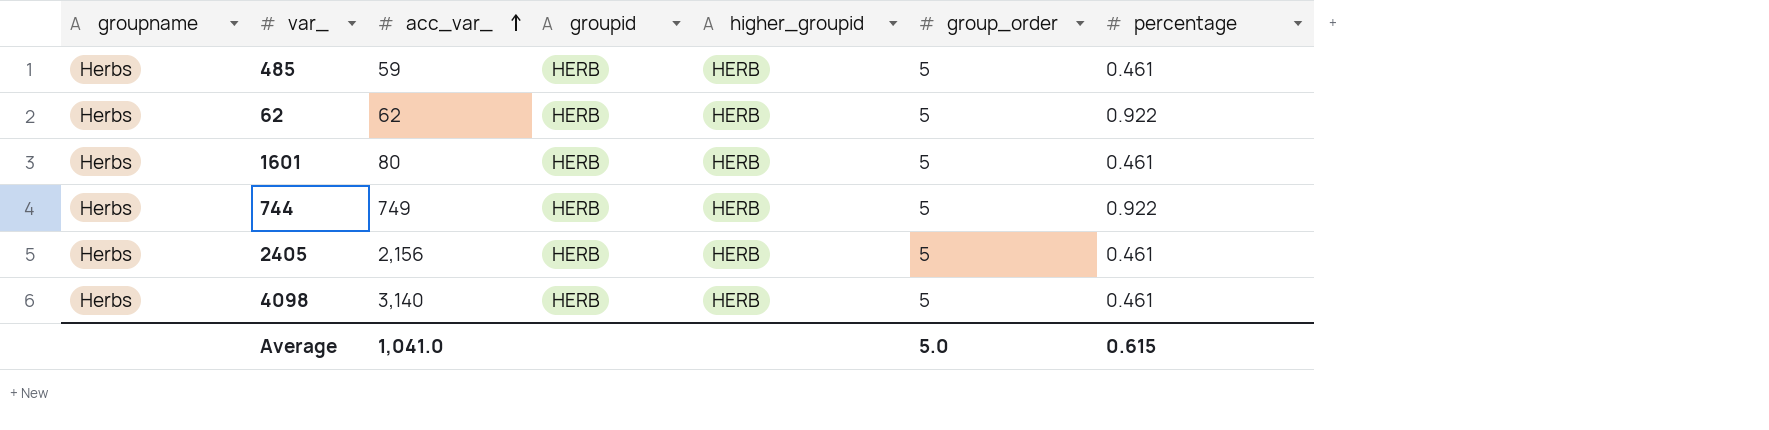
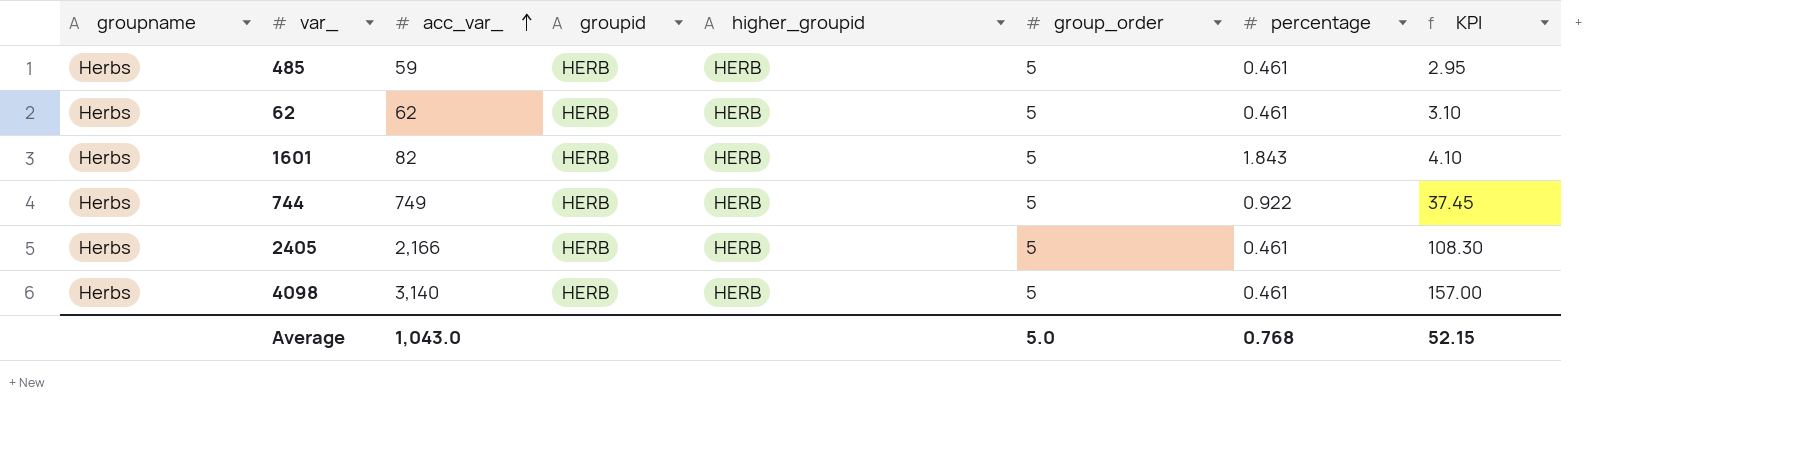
column KPI | formula: none -> [acc_var_] * 0.05
62 | percentage: 0.922 -> 0.461
1601 | acc_var_: 80 -> 82
1601 | percentage: 0.461 -> 1.843
2405 | acc_var_: 2,156 -> 2,166
Average | acc_var_: 1,041.0 -> 1,043.0
Average | percentage: 0.615 -> 0.768

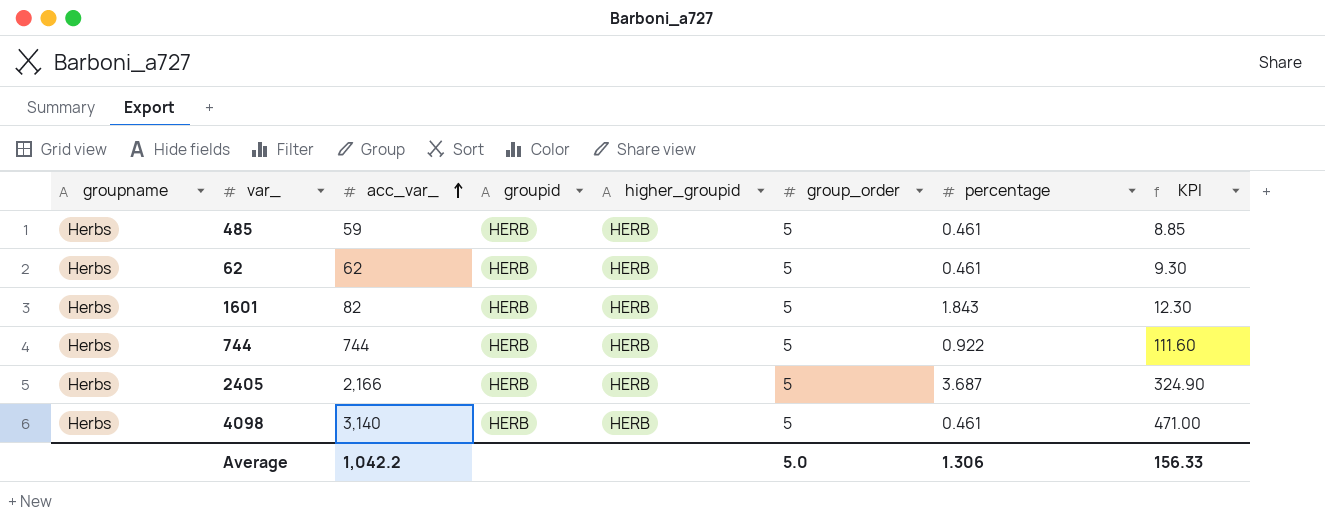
column KPI | formula: [acc_var_] * 0.05 -> [acc_var_] * 0.15
744 | acc_var_: 749 -> 744
2405 | percentage: 0.461 -> 3.687
Average | acc_var_: 1,043.0 -> 1,042.2
Average | percentage: 0.768 -> 1.306
Average | KPI: 52.15 -> 156.33

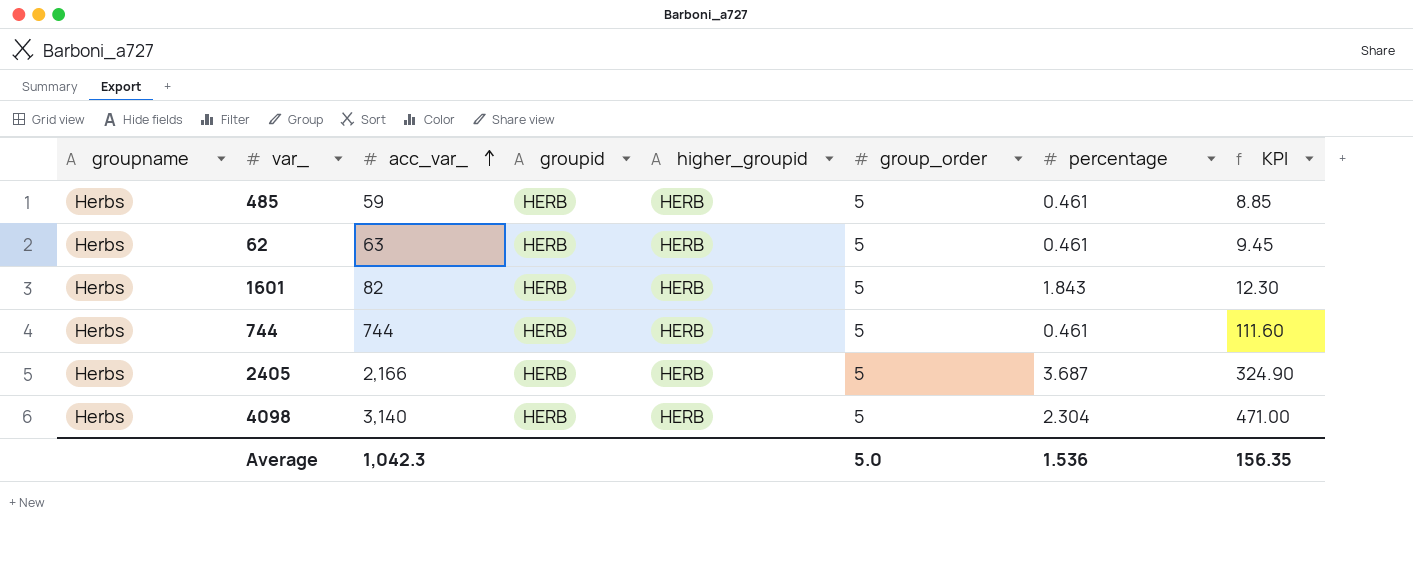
62 | acc_var_: 62 -> 63
62 | KPI: 9.30 -> 9.45
744 | percentage: 0.922 -> 0.461
4098 | percentage: 0.461 -> 2.304
Average | acc_var_: 1,042.2 -> 1,042.3
Average | percentage: 1.306 -> 1.536
Average | KPI: 156.33 -> 156.35

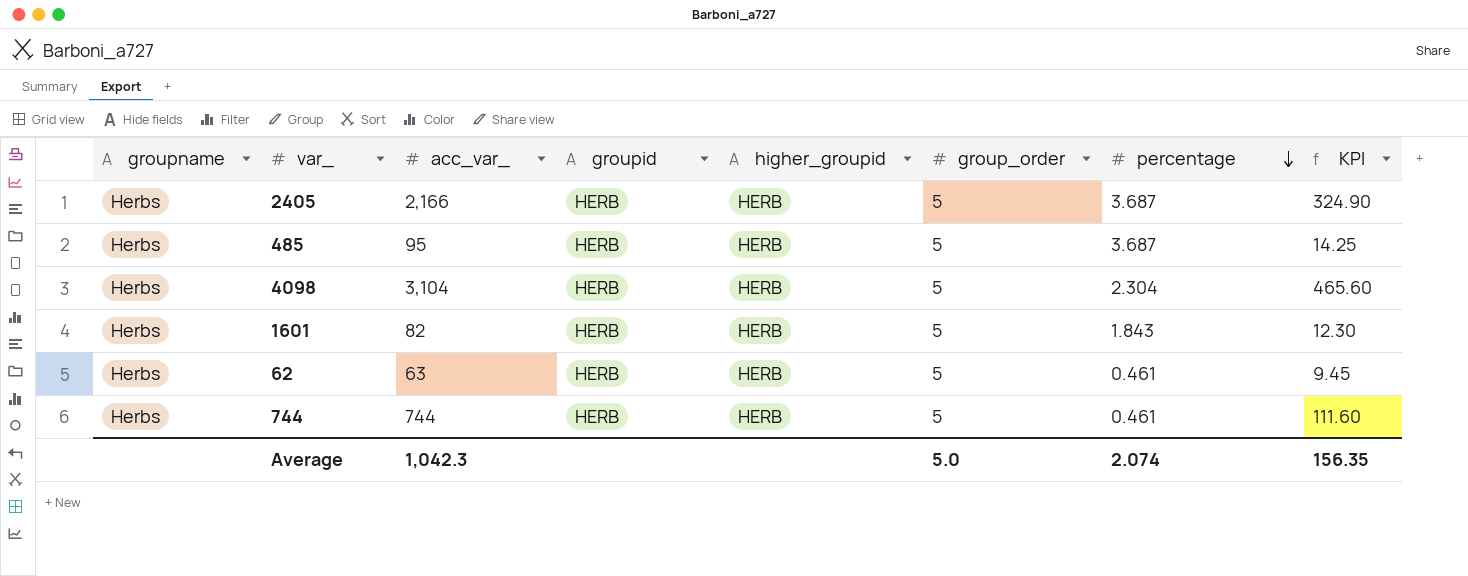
row order: acc_var_ ascending -> percentage descending
485 | acc_var_: 59 -> 95
485 | percentage: 0.461 -> 3.687
485 | KPI: 8.85 -> 14.25
4098 | acc_var_: 3,140 -> 3,104
4098 | KPI: 471.00 -> 465.60
Average | percentage: 1.536 -> 2.074

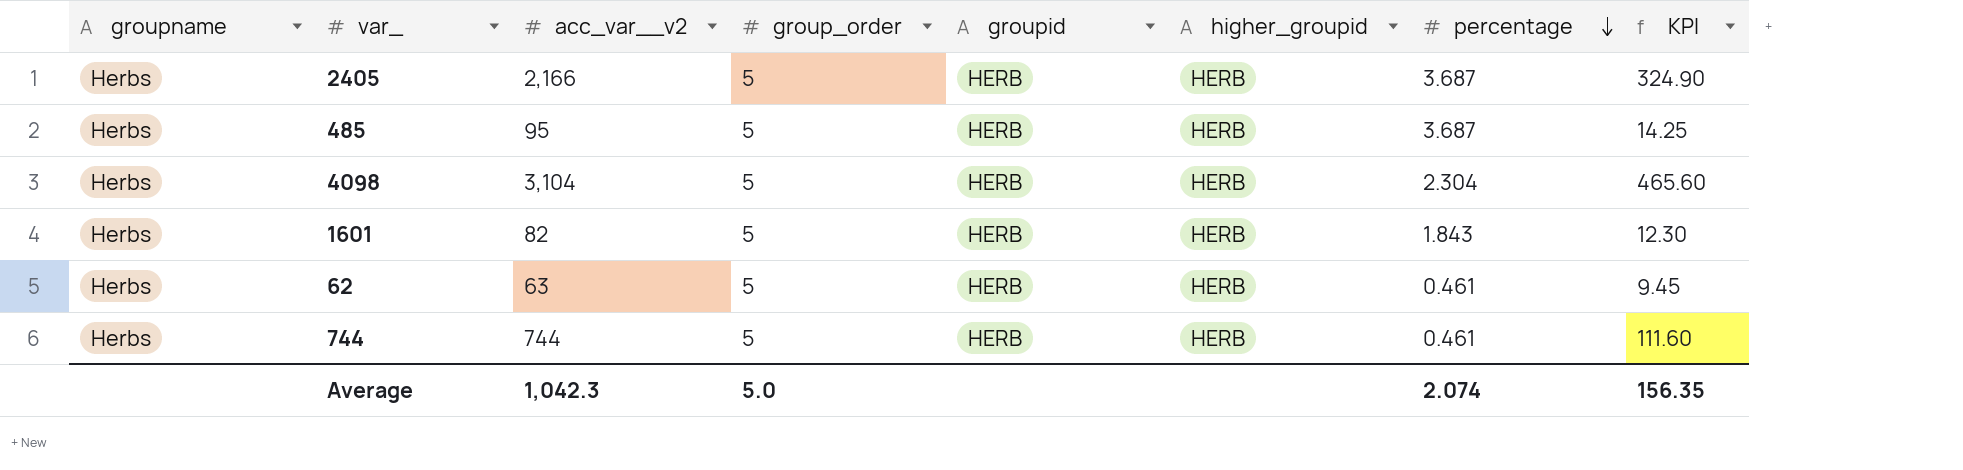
column name: acc_var_ -> acc_var__v2
column group_order | position: 6 -> 4

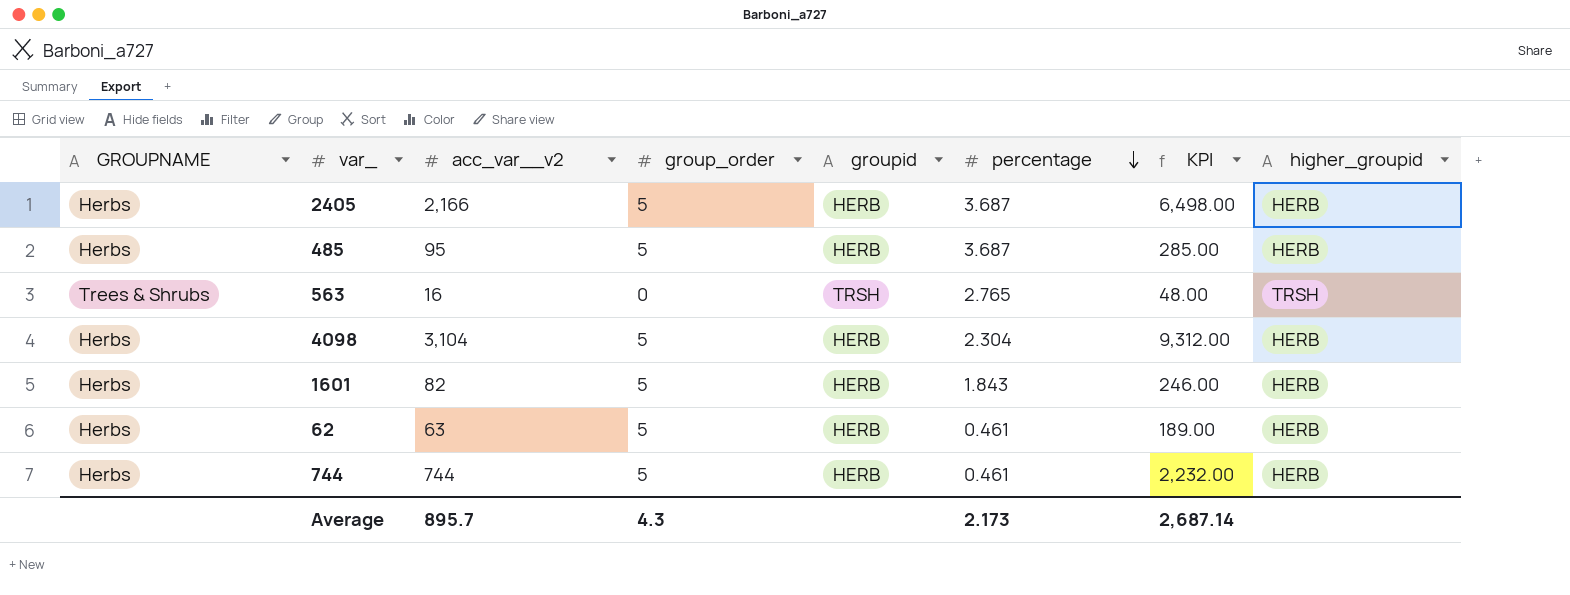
column name: groupname -> GROUPNAME
column KPI | formula: [acc_var__v2] * 0.15 -> [acc_var__v2] * 3
column higher_groupid | position: 6 -> 8
row 563: none -> Trees & Shrubs | 16 | 0 | TRSH | 2.765 | 48.00 | TRSH
Average | acc_var__v2: 1,042.3 -> 895.7
Average | group_order: 5.0 -> 4.3
Average | percentage: 2.074 -> 2.173
Average | KPI: 156.35 -> 2,687.14

